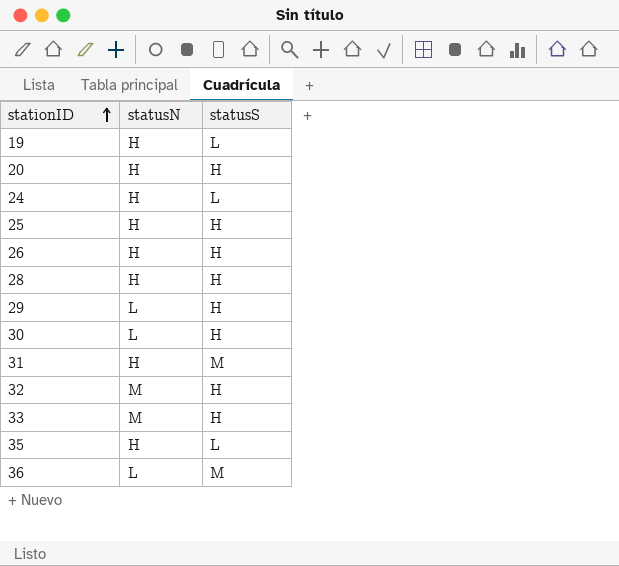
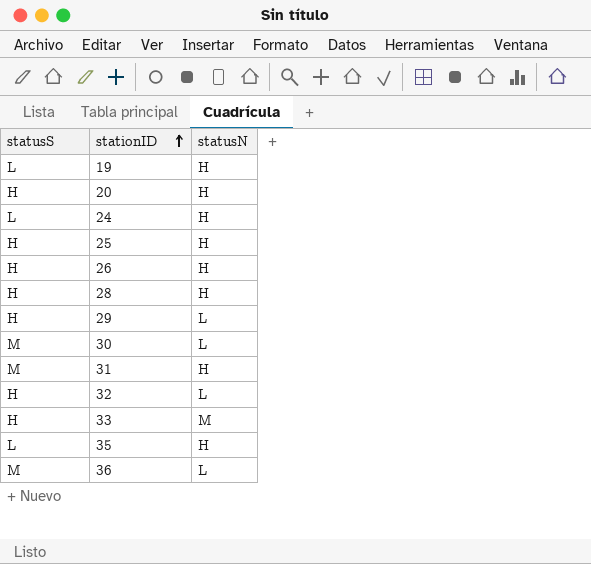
column statusS | position: 3 -> 1
30 | statusS: H -> M
32 | statusN: M -> L

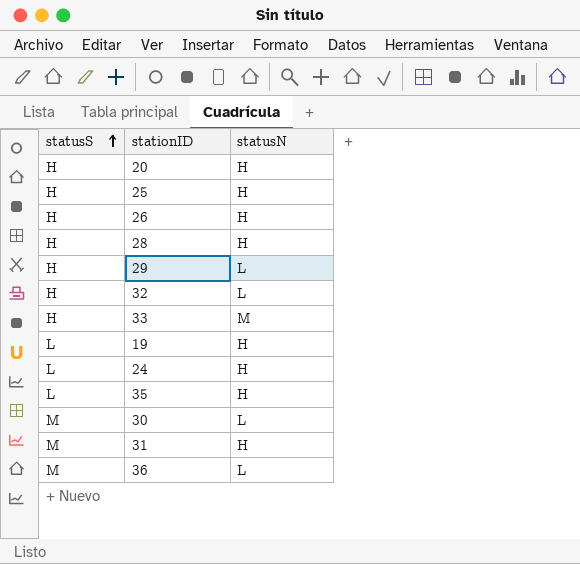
row order: stationID ascending -> statusS ascending

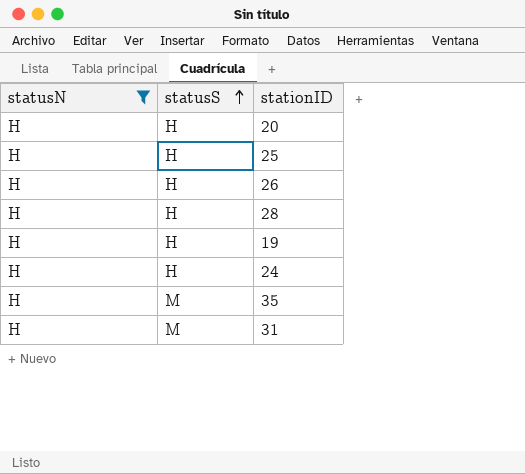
filter: none -> statusN = H
column statusN | position: 3 -> 1
19 | statusS: L -> H
24 | statusS: L -> H
35 | statusS: L -> M

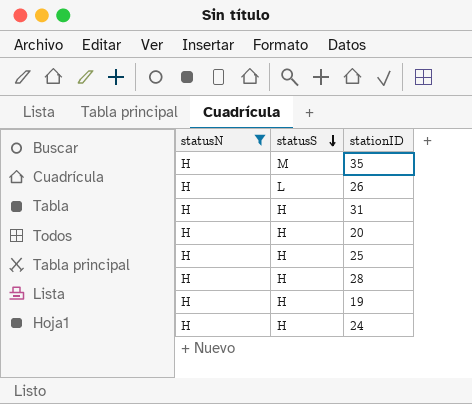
row order: statusS ascending -> statusS descending
26 | statusS: H -> L
31 | statusS: M -> H

